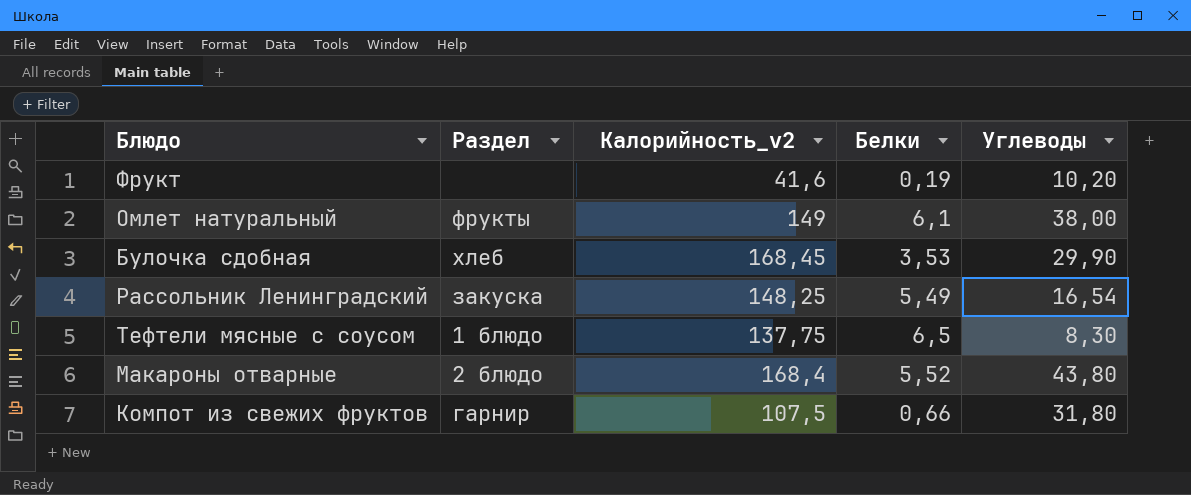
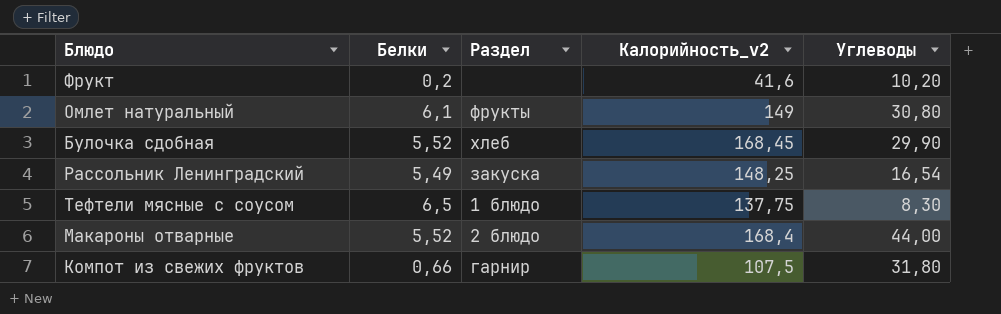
column Белки | position: 4 -> 2
Фрукт | Белки: 0,19 -> 0,2
Омлет натуральный | Углеводы: 38,00 -> 30,80
Булочка сдобная | Белки: 3,53 -> 5,52
Макароны отварные | Углеводы: 43,80 -> 44,00

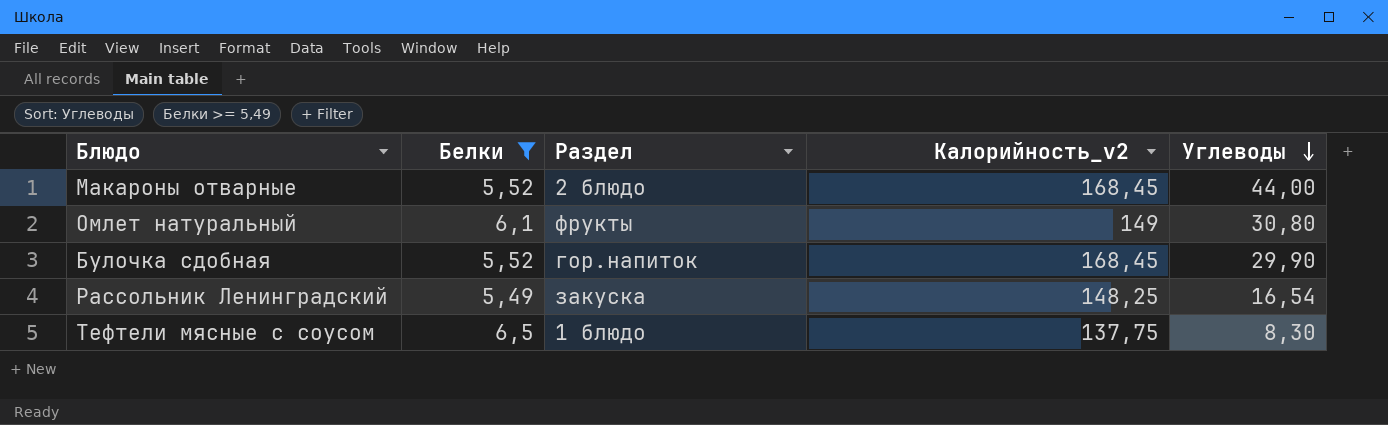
filter: none -> Белки >= 5,49
row order: none -> Углеводы descending
Макароны отварные | Калорийность_v2: 168,4 -> 168,45
Булочка сдобная | Раздел: хлеб -> гор.напиток

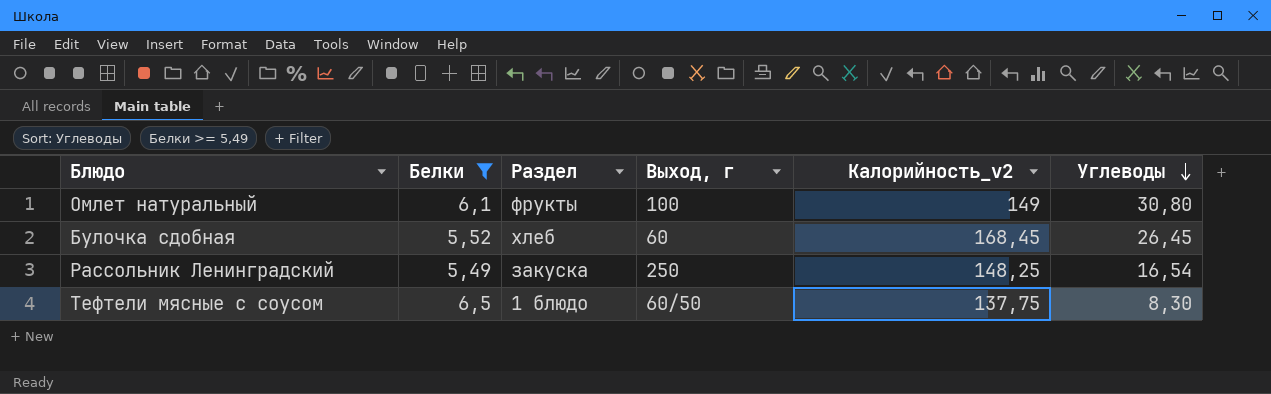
column Выход, г | position: none -> 4
row Макароны отварные: 5,52 | 2 блюдо | 168,45 | 44,00 -> none
Булочка сдобная | Раздел: гор.напиток -> хлеб
Булочка сдобная | Углеводы: 29,90 -> 26,45

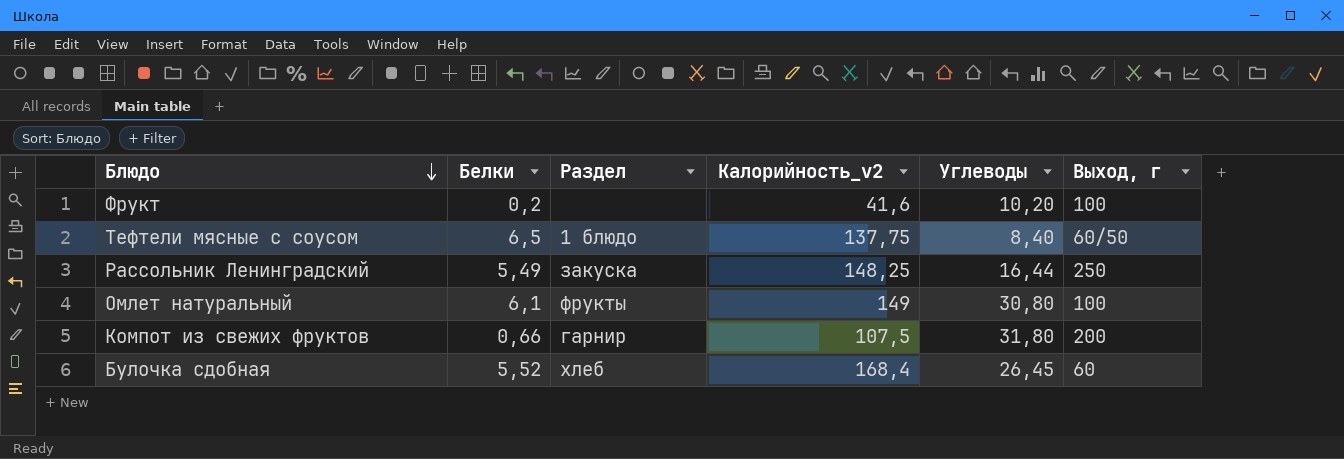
filter: Белки >= 5,49 -> none
row order: Углеводы descending -> Блюдо descending
column Выход, г | position: 4 -> 6
Тефтели мясные с соусом | Углеводы: 8,30 -> 8,40
Рассольник Ленинградский | Углеводы: 16,54 -> 16,44
Булочка сдобная | Калорийность_v2: 168,45 -> 168,4

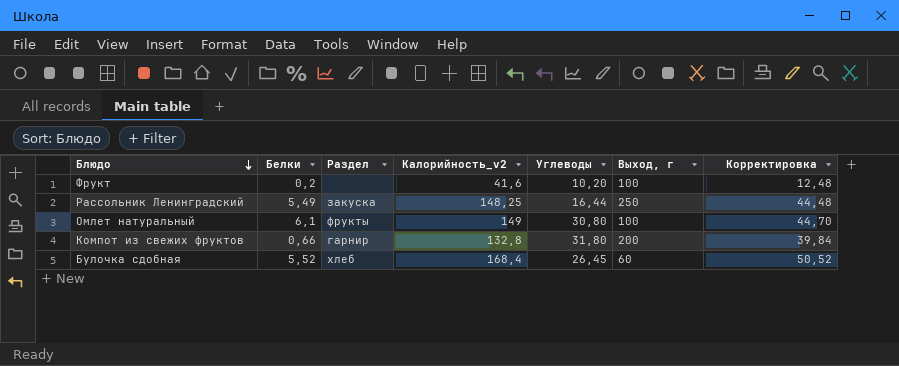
column Корректировка | formula: none -> [Калорийность_v2] * 0,3
row Тефтели мясные с соусом: 6,5 | 1 блюдо | 137,75 | 8,40 | 60/50 -> none
Компот из свежих фруктов | Калорийность_v2: 107,5 -> 132,8

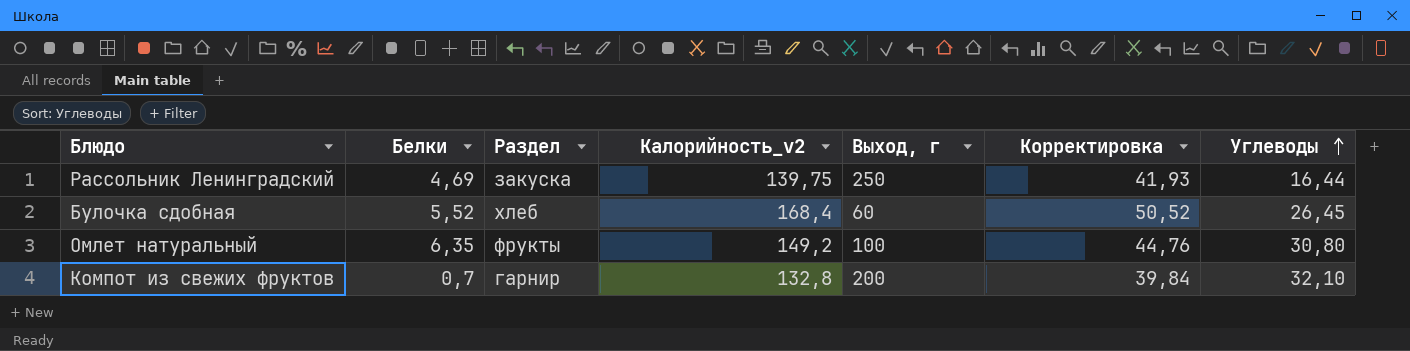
row order: Блюдо descending -> Углеводы ascending
column Углеводы | position: 5 -> 7
row Фрукт: 0,2 | none | 41,6 | 10,20 | 100 | 12,48 -> none
Рассольник Ленинградский | Белки: 5,49 -> 4,69
Рассольник Ленинградский | Калорийность_v2: 148,25 -> 139,75
Рассольник Ленинградский | Корректировка: 44,48 -> 41,93
Омлет натуральный | Белки: 6,1 -> 6,35
Омлет натуральный | Калорийность_v2: 149 -> 149,2
Омлет натуральный | Корректировка: 44,70 -> 44,76
Компот из свежих фруктов | Белки: 0,66 -> 0,7
Компот из свежих фруктов | Углеводы: 31,80 -> 32,10

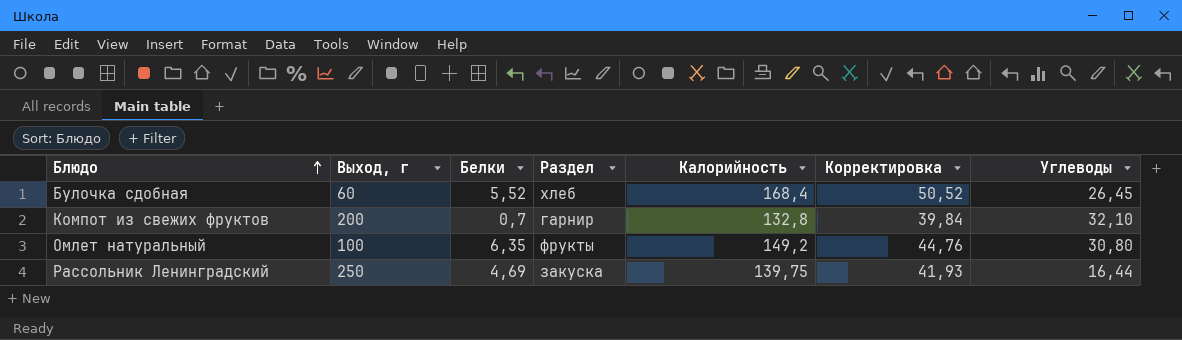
row order: Углеводы ascending -> Блюдо ascending
column Выход, г | position: 5 -> 2
column name: Калорийность_v2 -> Калорийность

